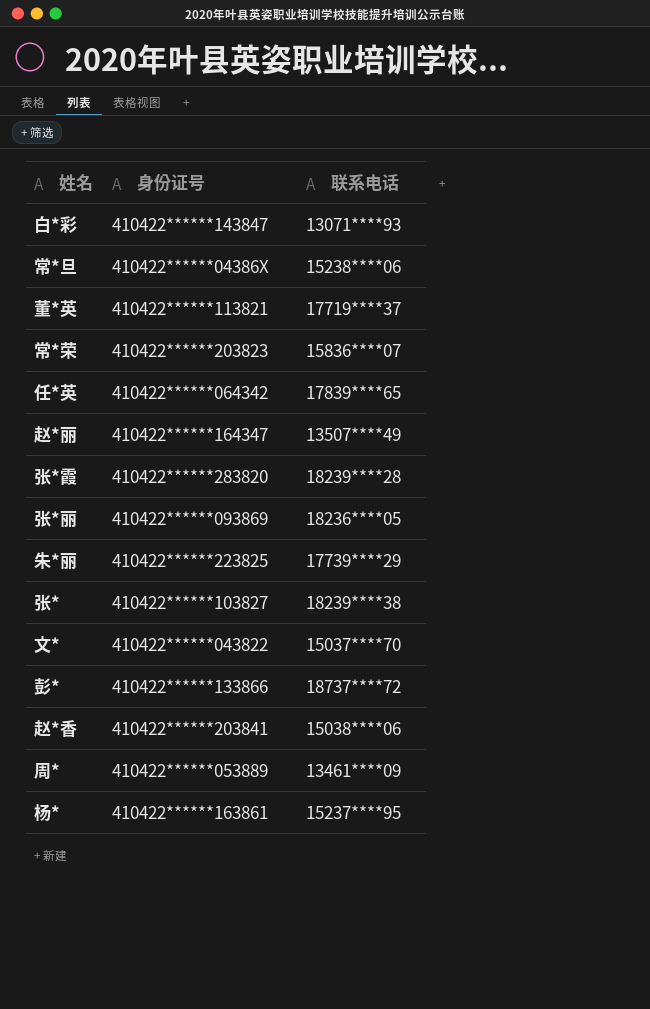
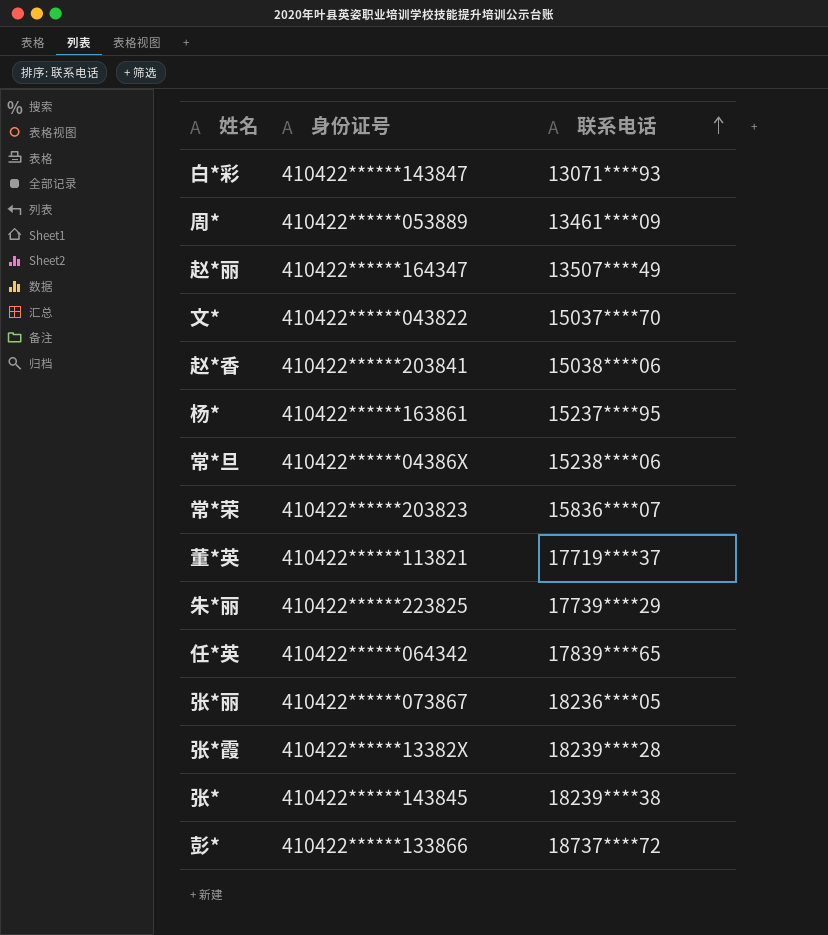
row order: none -> 联系电话 ascending
张*丽 | 身份证号: 410422******093869 -> 410422******073867
张*霞 | 身份证号: 410422******283820 -> 410422******13382X
张* | 身份证号: 410422******103827 -> 410422******143845

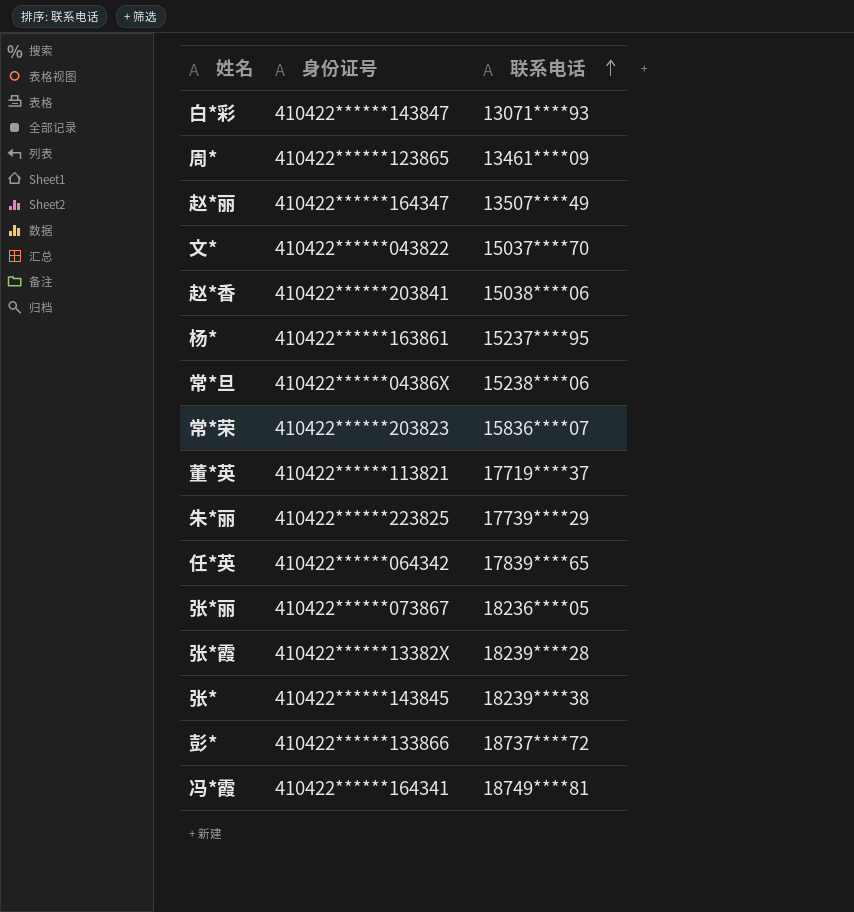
周* | 身份证号: 410422******053889 -> 410422******123865
row 冯*霞: none -> 410422******164341 | 18749****81

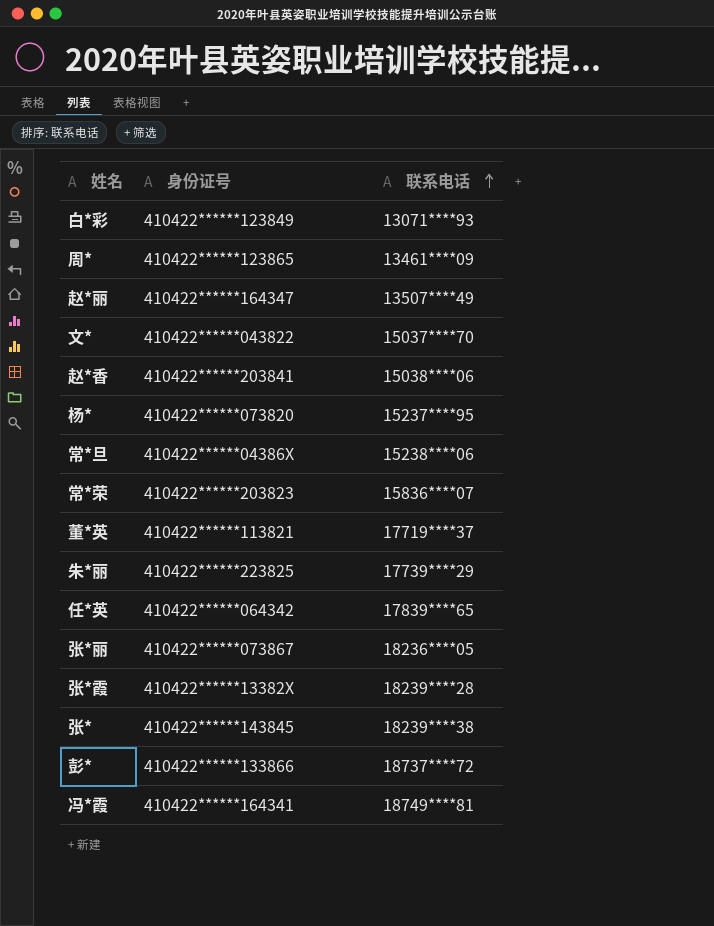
白*彩 | 身份证号: 410422******143847 -> 410422******123849
杨* | 身份证号: 410422******163861 -> 410422******073820

